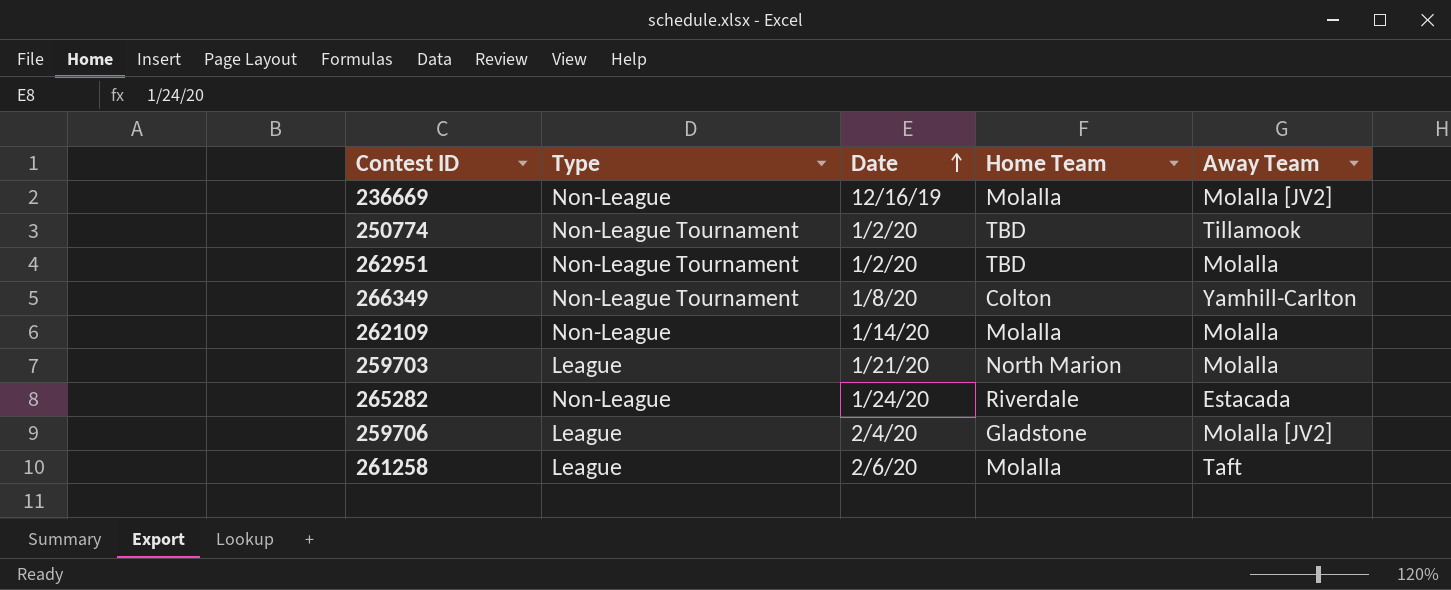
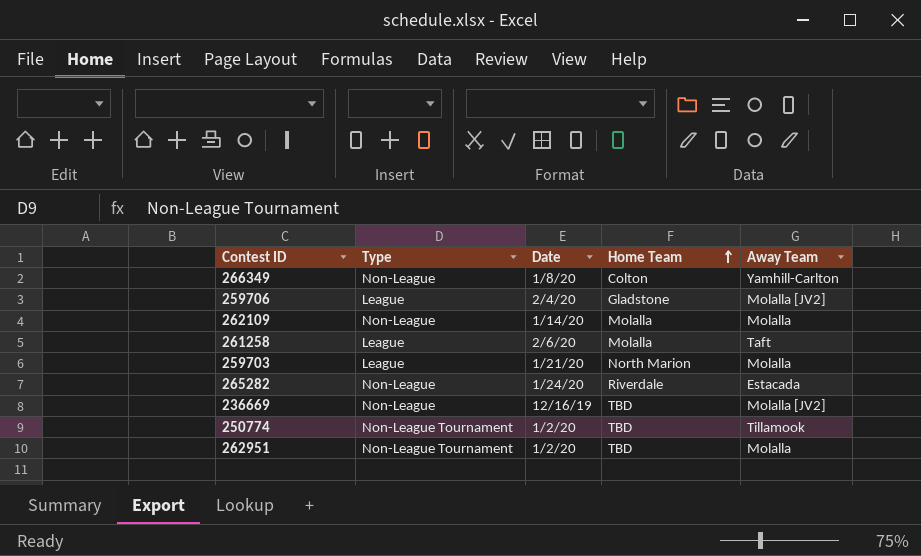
row order: Date ascending -> Home Team ascending
266349 | Type: Non-League Tournament -> Non-League
236669 | Home Team: Molalla -> TBD

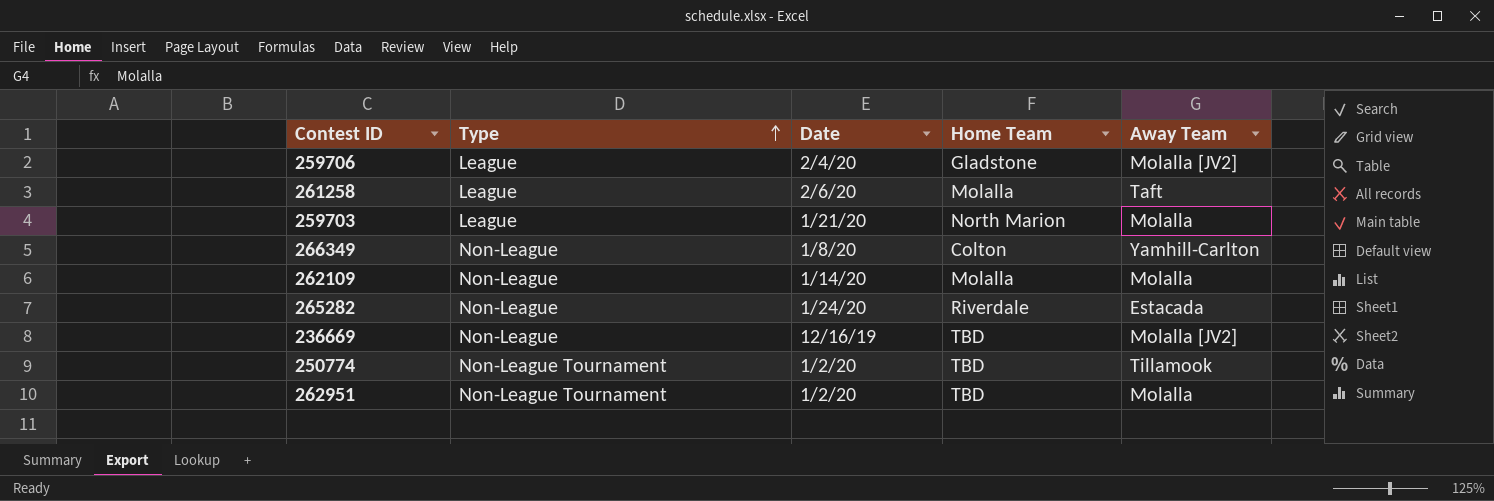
row order: Home Team ascending -> Type ascending

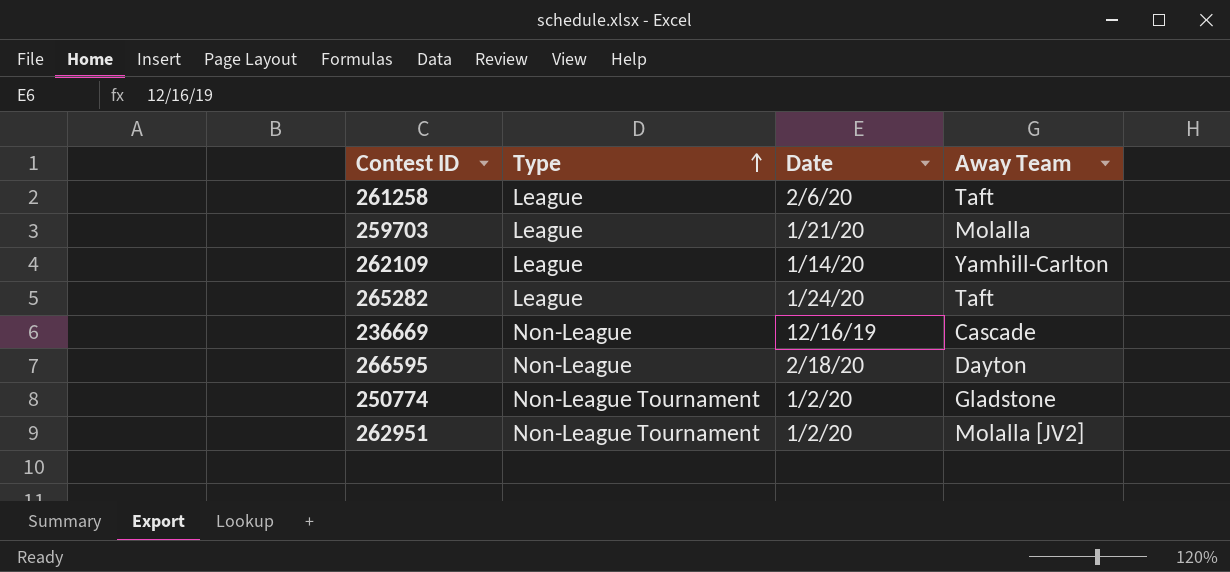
column Home Team | position: 4 -> none
row 259706: League | 2/4/20 | Gladstone | Molalla [JV2] -> none
row 266349: Non-League | 1/8/20 | Colton | Yamhill-Carlton -> none
262109 | Type: Non-League -> League
262109 | Away Team: Molalla -> Yamhill-Carlton
265282 | Type: Non-League -> League
265282 | Away Team: Estacada -> Taft
236669 | Away Team: Molalla [JV2] -> Cascade
row 266595: none -> Non-League | 2/18/20 | Dayton
250774 | Away Team: Tillamook -> Gladstone
262951 | Away Team: Molalla -> Molalla [JV2]

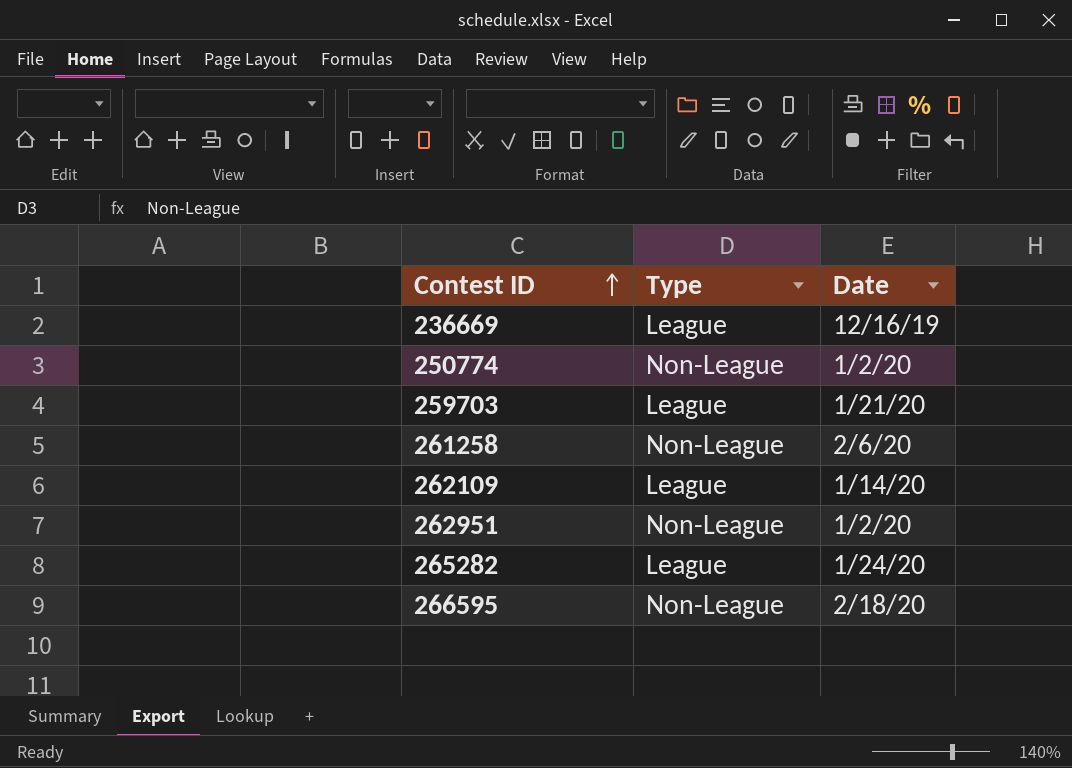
row order: Type ascending -> Contest ID ascending
column Away Team | position: 4 -> none
236669 | Type: Non-League -> League
250774 | Type: Non-League Tournament -> Non-League
261258 | Type: League -> Non-League
262951 | Type: Non-League Tournament -> Non-League

